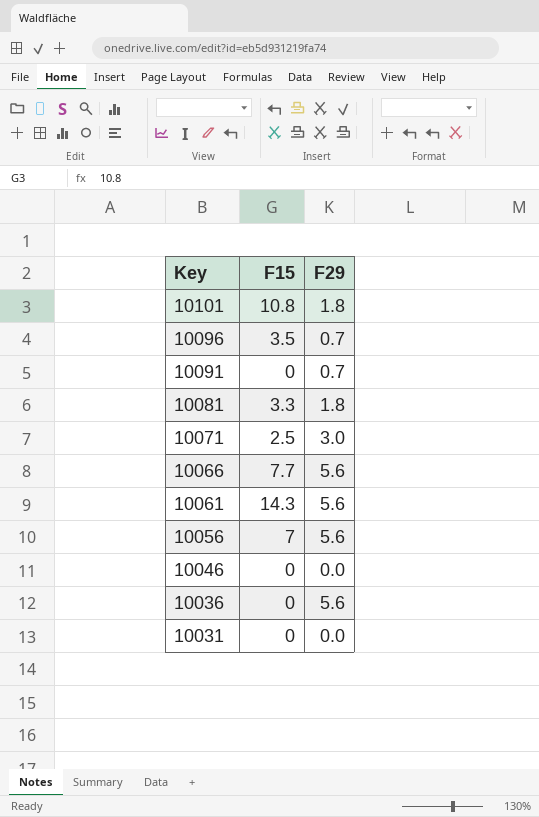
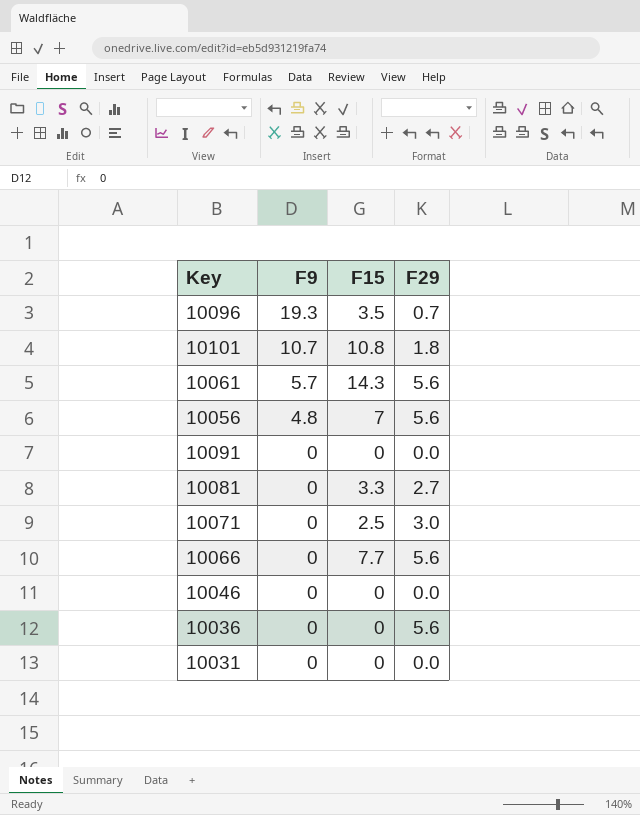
row order: Key descending -> F9 descending
column F9 | position: none -> 2
10091 | F29: 0.7 -> 0.0
10081 | F29: 1.8 -> 2.7

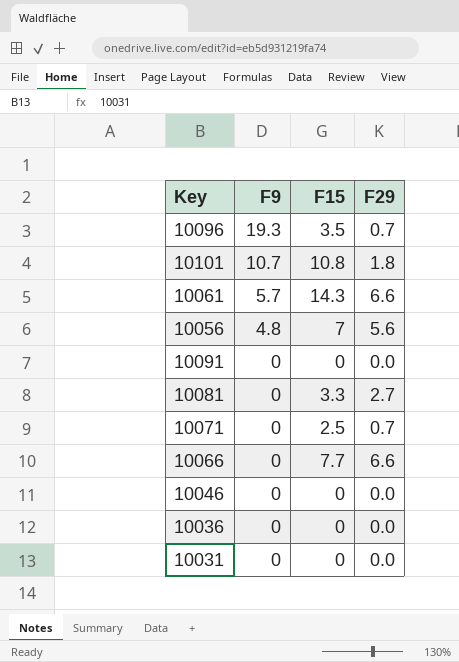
10061 | F29: 5.6 -> 6.6
10071 | F29: 3.0 -> 0.7
10066 | F29: 5.6 -> 6.6
10036 | F29: 5.6 -> 0.0

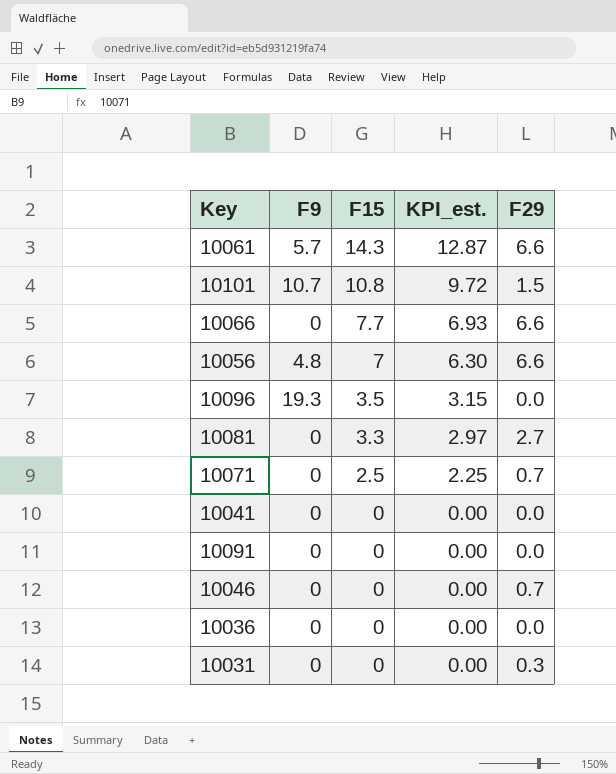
row order: F9 descending -> F15 descending
column KPI_est. | formula: none -> [F15] * 0.9
10101 | F29: 1.8 -> 1.5
10056 | F29: 5.6 -> 6.6
10096 | F29: 0.7 -> 0.0
row 10041: none -> 0 | 0 | 0.00 | 0.0
10046 | F29: 0.0 -> 0.7
10031 | F29: 0.0 -> 0.3

